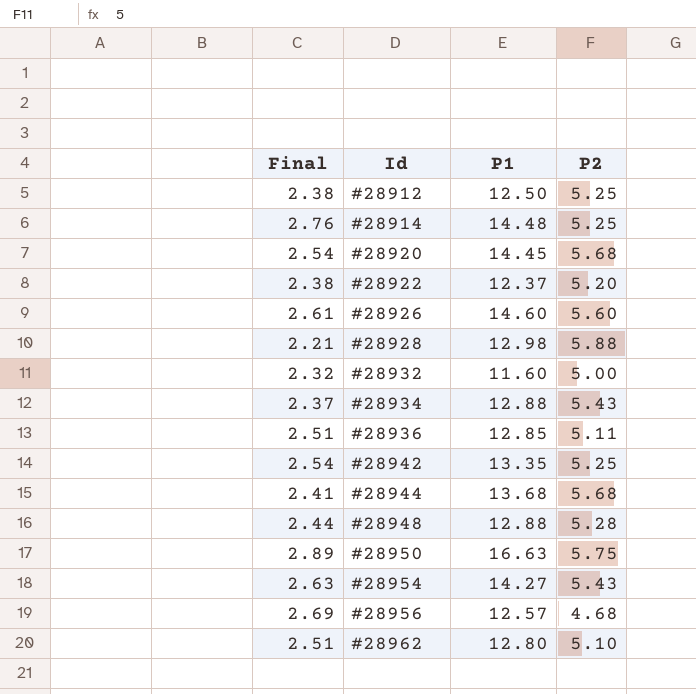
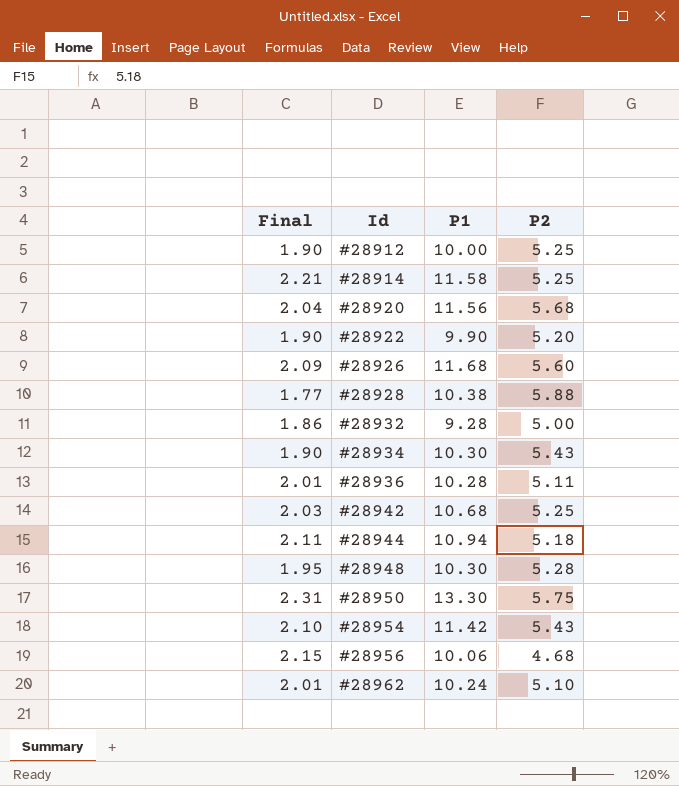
#28912 | Final: 2.38 -> 1.90
#28912 | P1: 12.50 -> 10.00
#28914 | Final: 2.76 -> 2.21
#28914 | P1: 14.48 -> 11.58
#28920 | Final: 2.54 -> 2.04
#28920 | P1: 14.45 -> 11.56
#28922 | Final: 2.38 -> 1.90
#28922 | P1: 12.37 -> 9.90
#28926 | Final: 2.61 -> 2.09
#28926 | P1: 14.60 -> 11.68
#28928 | Final: 2.21 -> 1.77
#28928 | P1: 12.98 -> 10.38
#28932 | Final: 2.32 -> 1.86
#28932 | P1: 11.60 -> 9.28
#28934 | Final: 2.37 -> 1.90
#28934 | P1: 12.88 -> 10.30
#28936 | Final: 2.51 -> 2.01
#28936 | P1: 12.85 -> 10.28
#28942 | Final: 2.54 -> 2.03
#28942 | P1: 13.35 -> 10.68
#28944 | Final: 2.41 -> 2.11
#28944 | P1: 13.68 -> 10.94
#28944 | P2: 5.68 -> 5.18
#28948 | Final: 2.44 -> 1.95
#28948 | P1: 12.88 -> 10.30
#28950 | Final: 2.89 -> 2.31
#28950 | P1: 16.63 -> 13.30
#28954 | Final: 2.63 -> 2.10
#28954 | P1: 14.27 -> 11.42
#28956 | Final: 2.69 -> 2.15
#28956 | P1: 12.57 -> 10.06
#28962 | Final: 2.51 -> 2.01
#28962 | P1: 12.80 -> 10.24

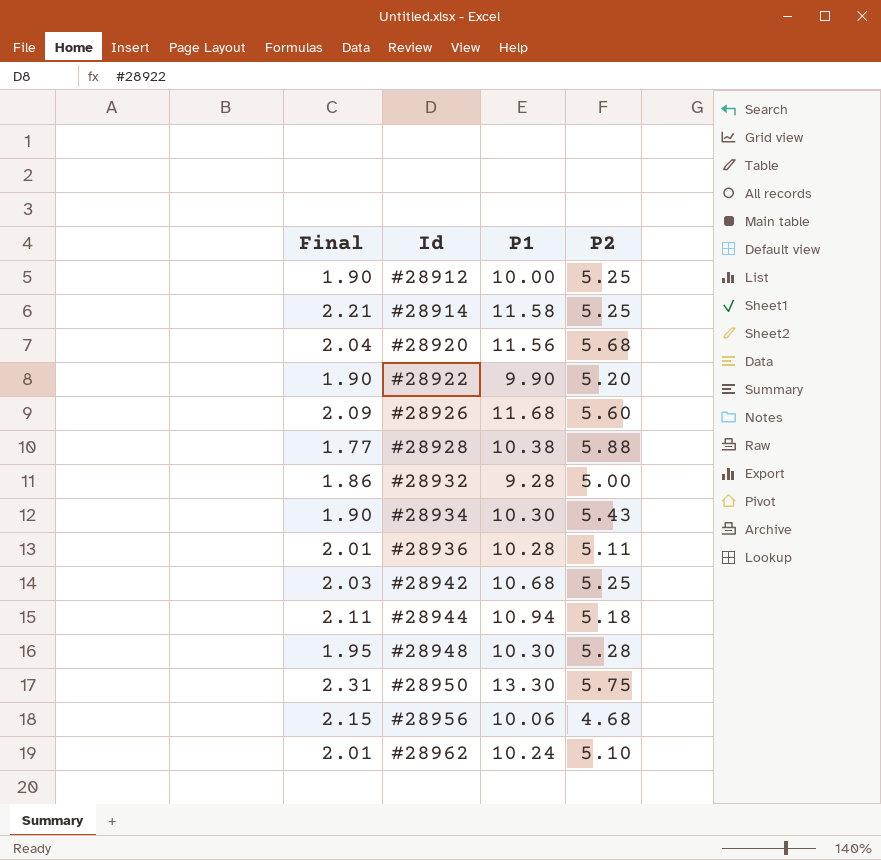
row #28954: 2.10 | 11.42 | 5.43 -> none

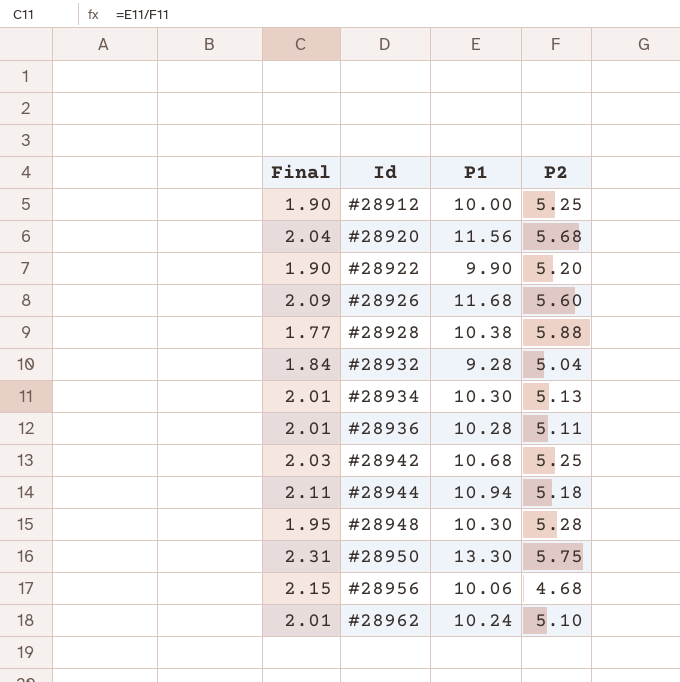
row #28914: 2.21 | 11.58 | 5.25 -> none
#28932 | Final: 1.86 -> 1.84
#28932 | P2: 5.00 -> 5.04
#28934 | Final: 1.90 -> 2.01
#28934 | P2: 5.43 -> 5.13

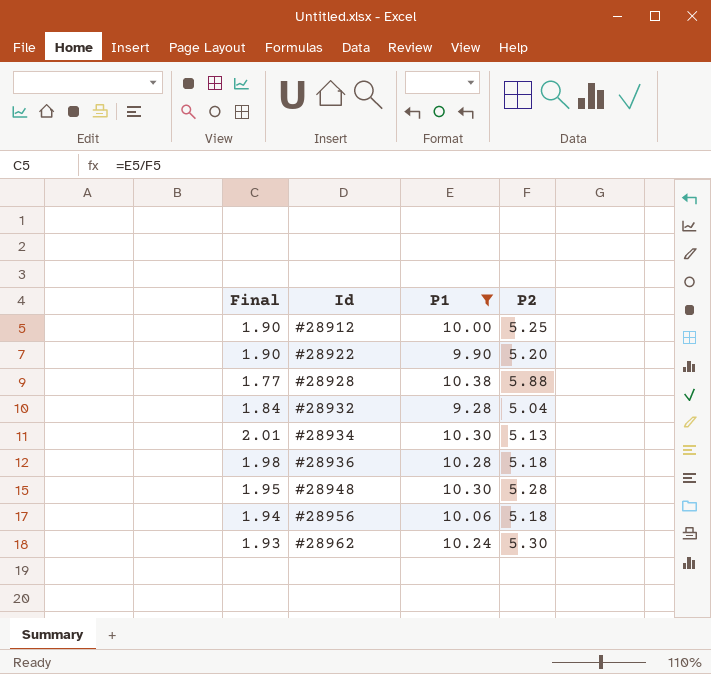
filter: none -> P1 <= 10.38
#28936 | Final: 2.01 -> 1.98
#28936 | P2: 5.11 -> 5.18
#28956 | Final: 2.15 -> 1.94
#28956 | P2: 4.68 -> 5.18
#28962 | Final: 2.01 -> 1.93
#28962 | P2: 5.10 -> 5.30

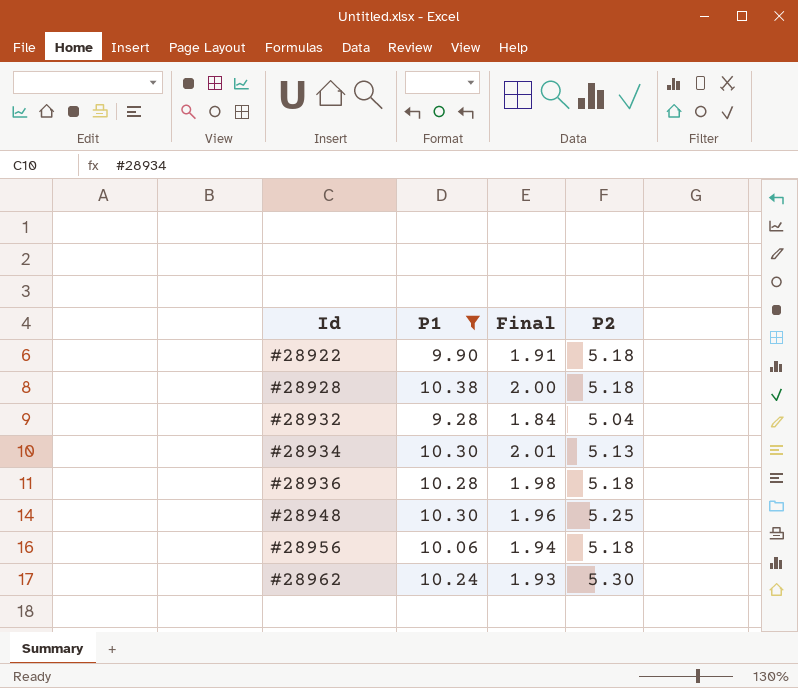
column Final | position: 1 -> 3
row #28912: 1.90 | 10.00 | 5.25 -> none
#28922 | Final: 1.90 -> 1.91
#28922 | P2: 5.20 -> 5.18
#28928 | Final: 1.77 -> 2.00
#28928 | P2: 5.88 -> 5.18
#28948 | Final: 1.95 -> 1.96
#28948 | P2: 5.28 -> 5.25

